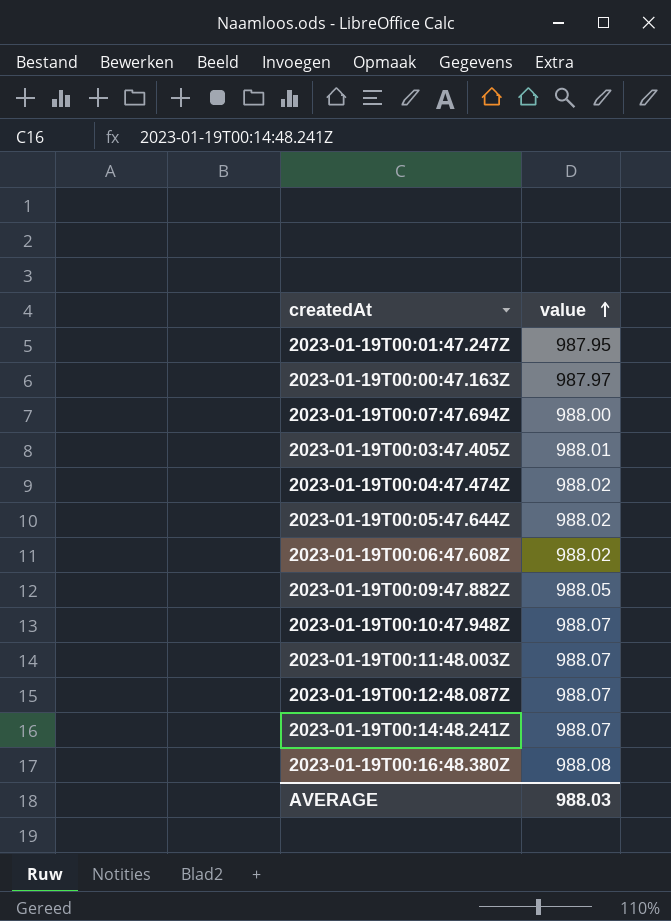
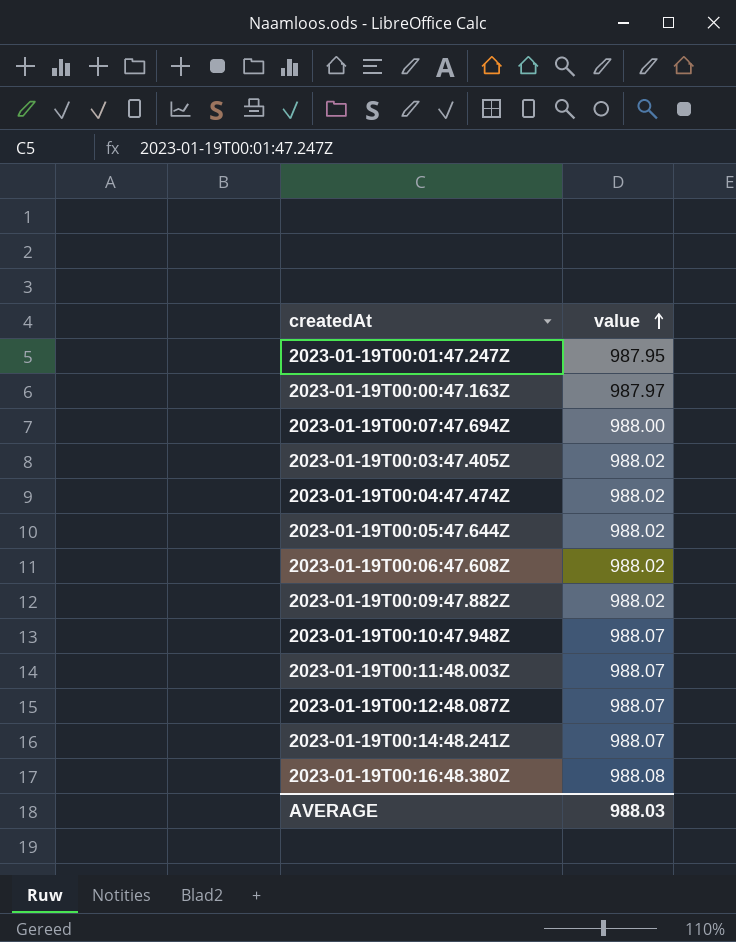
2023-01-19T00:03:47.405Z | value: 988.01 -> 988.02
2023-01-19T00:09:47.882Z | value: 988.05 -> 988.02

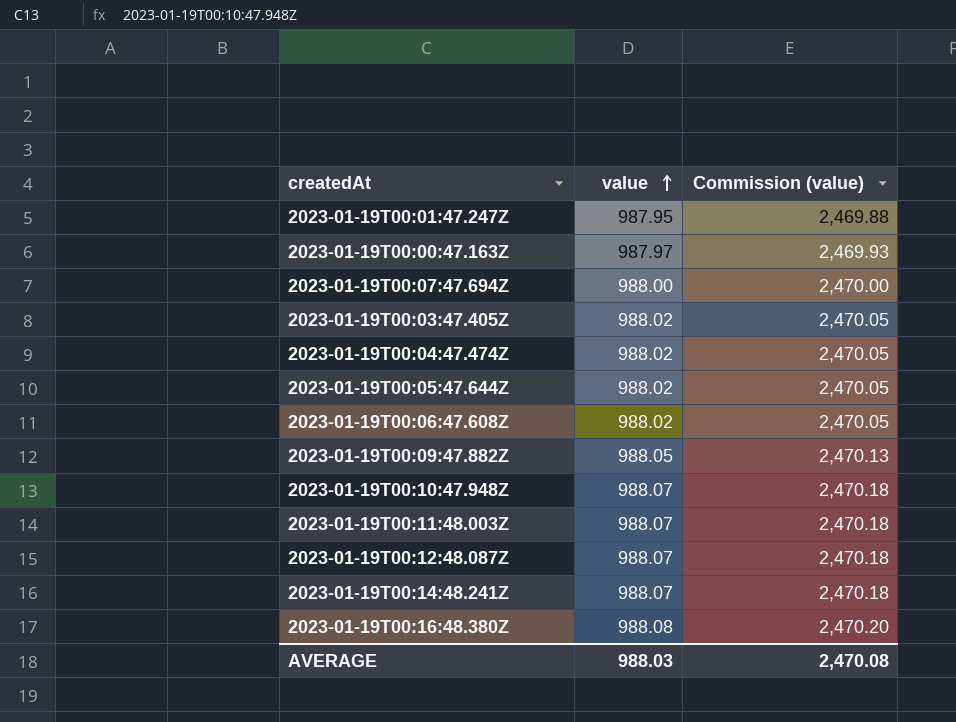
column Commission (value) | formula: none -> [value] * 2.5
2023-01-19T00:09:47.882Z | value: 988.02 -> 988.05

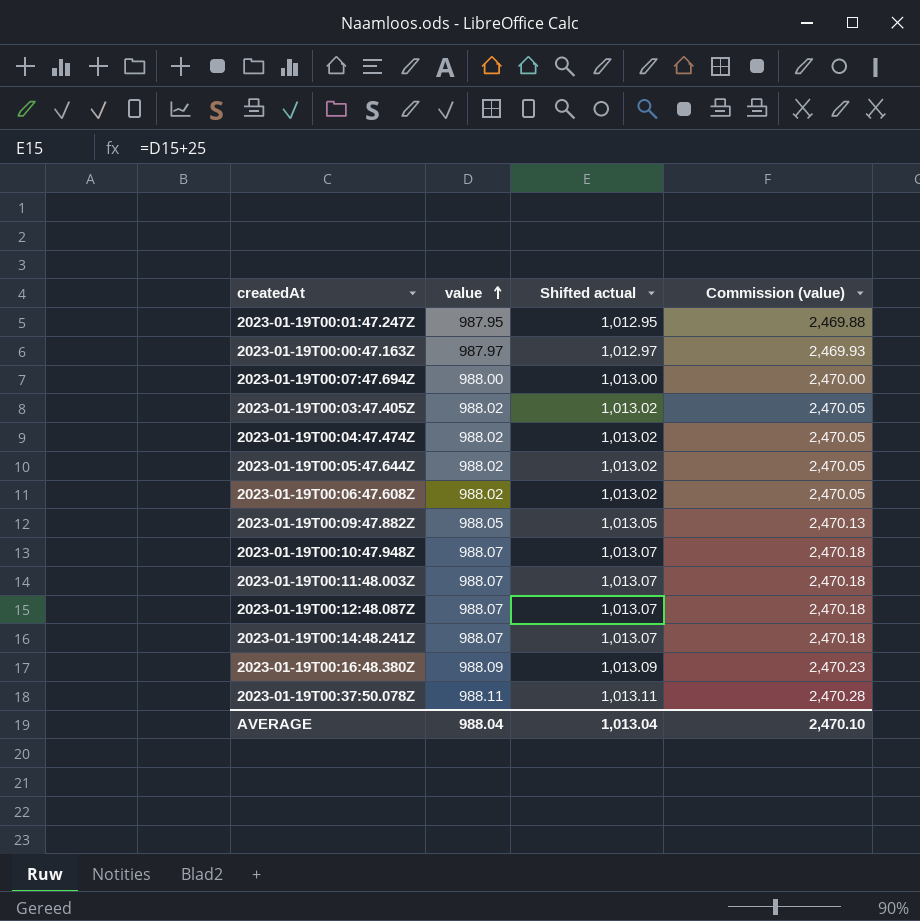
column Shifted actual | formula: none -> [value] + 25
2023-01-19T00:16:48.380Z | value: 988.08 -> 988.09
2023-01-19T00:16:48.380Z | Commission (value): 2,470.20 -> 2,470.23
row 2023-01-19T00:37:50.078Z: none -> 988.11 | 1,013.11 | 2,470.28
AVERAGE | value: 988.03 -> 988.04
AVERAGE | Commission (value): 2,470.08 -> 2,470.10

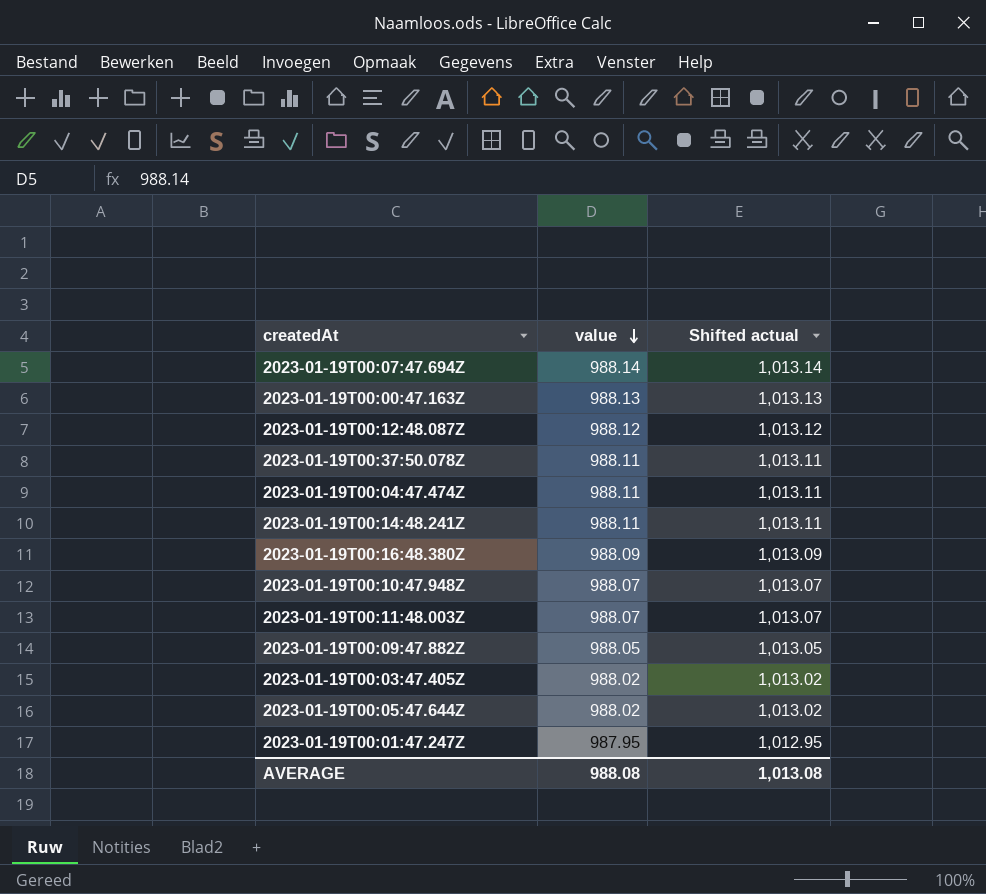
row order: value ascending -> value descending
column Commission (value) | formula: [value] * 2.5 -> none
row 2023-01-19T00:06:47.608Z: 988.02 | 1,013.02 | 2,470.05 -> none
2023-01-19T00:07:47.694Z | value: 988.00 -> 988.14
2023-01-19T00:07:47.694Z | Shifted actual: 1,013.00 -> 1,013.14
2023-01-19T00:00:47.163Z | value: 987.97 -> 988.13
2023-01-19T00:00:47.163Z | Shifted actual: 1,012.97 -> 1,013.13
2023-01-19T00:12:48.087Z | value: 988.07 -> 988.12
2023-01-19T00:12:48.087Z | Shifted actual: 1,013.07 -> 1,013.12
2023-01-19T00:04:47.474Z | value: 988.02 -> 988.11
2023-01-19T00:04:47.474Z | Shifted actual: 1,013.02 -> 1,013.11
2023-01-19T00:14:48.241Z | value: 988.07 -> 988.11
2023-01-19T00:14:48.241Z | Shifted actual: 1,013.07 -> 1,013.11
AVERAGE | value: 988.04 -> 988.08
AVERAGE | Shifted actual: 1,013.04 -> 1,013.08

